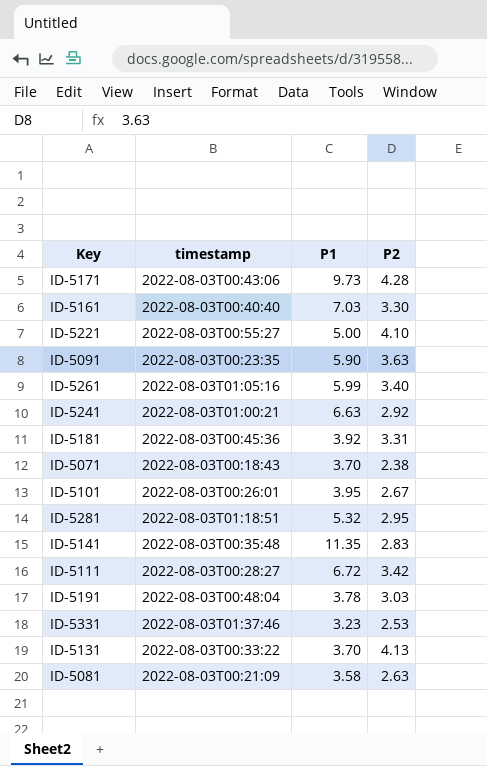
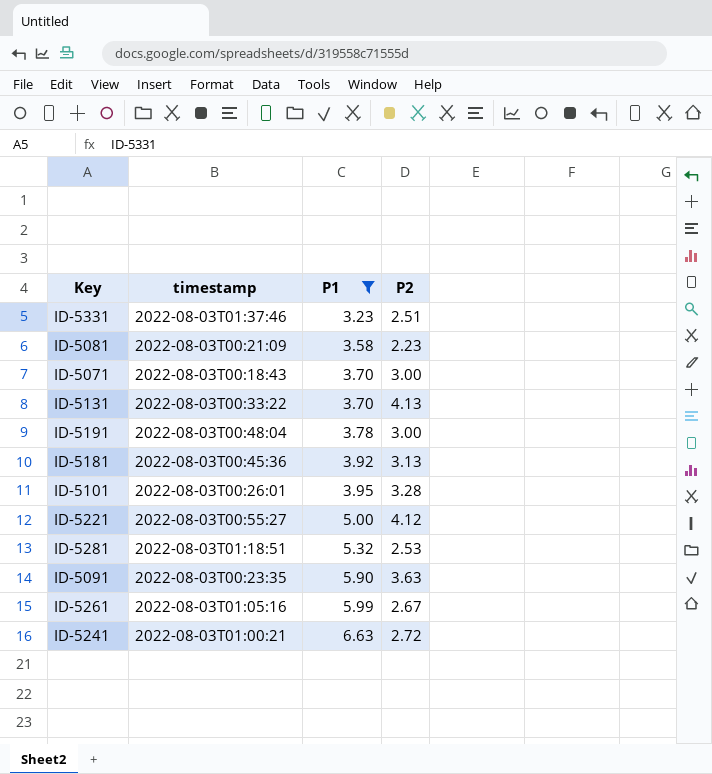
filter: none -> P1 <= 6.63
row order: none -> P1 ascending
ID-5331 | P2: 2.53 -> 2.51
ID-5081 | P2: 2.63 -> 2.23
ID-5071 | P2: 2.38 -> 3.00
ID-5191 | P2: 3.03 -> 3.00
ID-5181 | P2: 3.31 -> 3.13
ID-5101 | P2: 2.67 -> 3.28
ID-5221 | P2: 4.10 -> 4.12
ID-5281 | P2: 2.95 -> 2.53
ID-5261 | P2: 3.40 -> 2.67
ID-5241 | P2: 2.92 -> 2.72

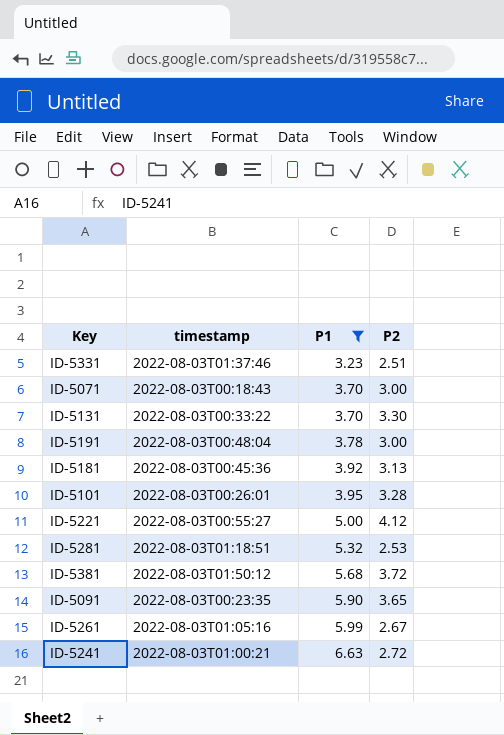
row ID-5081: 2022-08-03T00:21:09 | 3.58 | 2.23 -> none
ID-5131 | P2: 4.13 -> 3.30
row ID-5381: none -> 2022-08-03T01:50:12 | 5.68 | 3.72
ID-5091 | P2: 3.63 -> 3.65

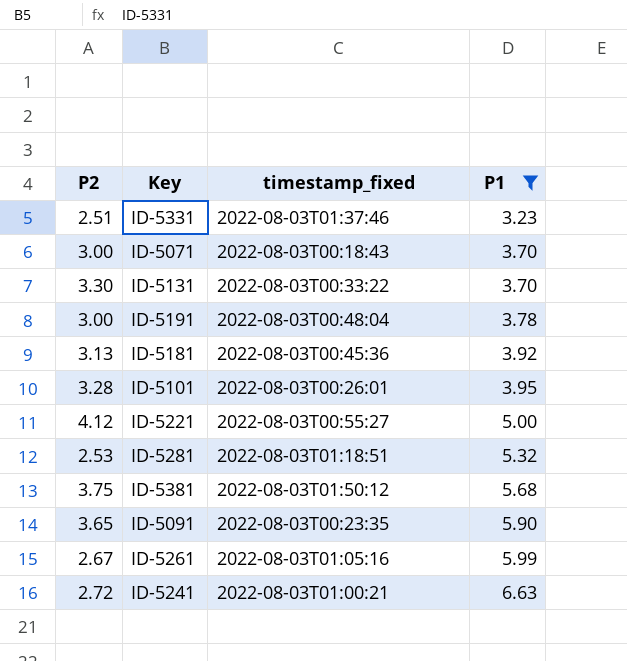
column P2 | position: 4 -> 1
column name: timestamp -> timestamp_fixed
ID-5381 | P2: 3.72 -> 3.75

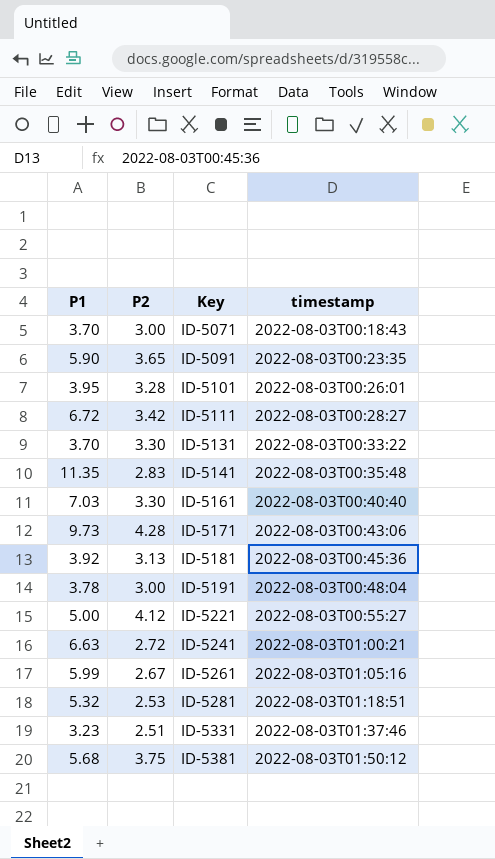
filter: P1 <= 6.63 -> none
row order: P1 ascending -> Key ascending
column P1 | position: 4 -> 1
column name: timestamp_fixed -> timestamp

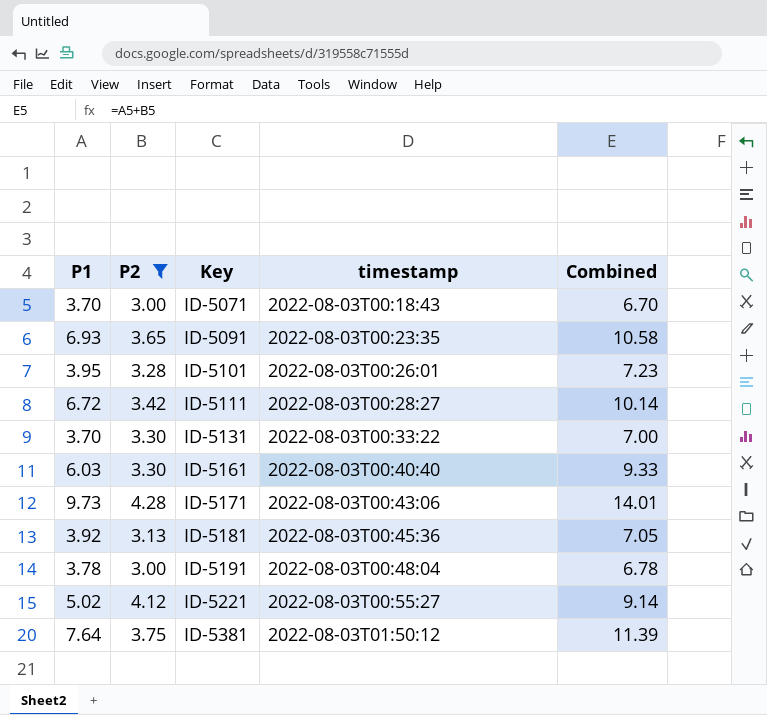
filter: none -> P2 >= 3.00
column Combined | formula: none -> [P1] + [P2]
ID-5091 | P1: 5.90 -> 6.93
ID-5161 | P1: 7.03 -> 6.03
ID-5221 | P1: 5.00 -> 5.02
ID-5381 | P1: 5.68 -> 7.64

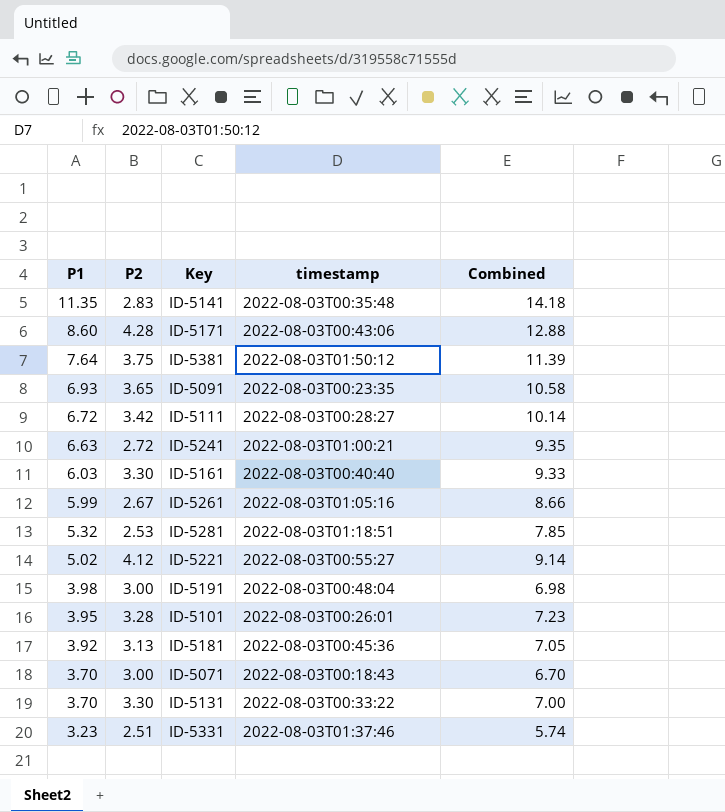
filter: P2 >= 3.00 -> none
row order: Key ascending -> P1 descending
ID-5171 | P1: 9.73 -> 8.60
ID-5171 | Combined: 14.01 -> 12.88
ID-5191 | P1: 3.78 -> 3.98
ID-5191 | Combined: 6.78 -> 6.98

